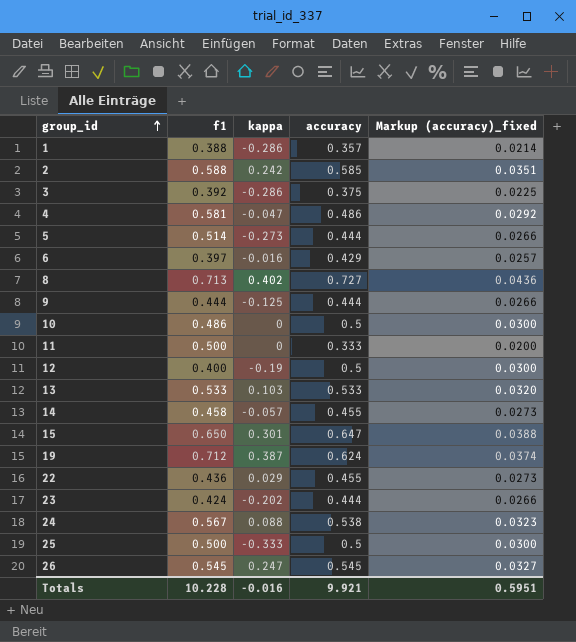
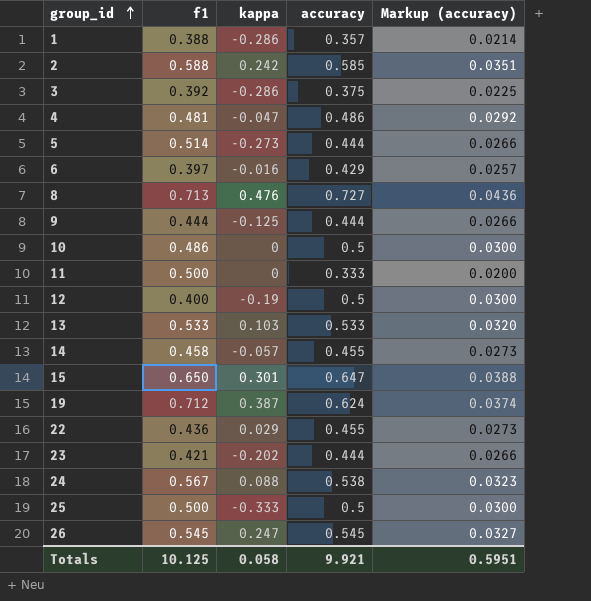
column name: Markup (accuracy)_fixed -> Markup (accuracy)
4 | f1: 0.581 -> 0.481
8 | kappa: 0.402 -> 0.476
23 | f1: 0.424 -> 0.421
Totals | f1: 10.228 -> 10.125
Totals | kappa: -0.016 -> 0.058

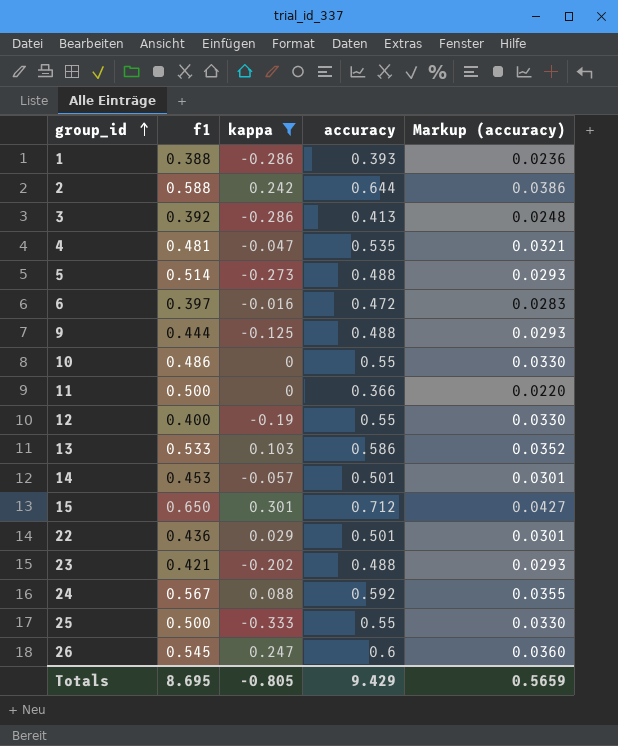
filter: none -> kappa <= 0.301
1 | accuracy: 0.357 -> 0.393
1 | Markup (accuracy): 0.0214 -> 0.0236
2 | accuracy: 0.585 -> 0.644
2 | Markup (accuracy): 0.0351 -> 0.0386
3 | accuracy: 0.375 -> 0.413
3 | Markup (accuracy): 0.0225 -> 0.0248
4 | accuracy: 0.486 -> 0.535
4 | Markup (accuracy): 0.0292 -> 0.0321
5 | accuracy: 0.444 -> 0.488
5 | Markup (accuracy): 0.0266 -> 0.0293
6 | accuracy: 0.429 -> 0.472
6 | Markup (accuracy): 0.0257 -> 0.0283
9 | accuracy: 0.444 -> 0.488
9 | Markup (accuracy): 0.0266 -> 0.0293
10 | accuracy: 0.5 -> 0.55
10 | Markup (accuracy): 0.0300 -> 0.0330
11 | accuracy: 0.333 -> 0.366
11 | Markup (accuracy): 0.0200 -> 0.0220
12 | accuracy: 0.5 -> 0.55
12 | Markup (accuracy): 0.0300 -> 0.0330
13 | accuracy: 0.533 -> 0.586
13 | Markup (accuracy): 0.0320 -> 0.0352
14 | f1: 0.458 -> 0.453
14 | accuracy: 0.455 -> 0.501
14 | Markup (accuracy): 0.0273 -> 0.0301
15 | accuracy: 0.647 -> 0.712
15 | Markup (accuracy): 0.0388 -> 0.0427
22 | accuracy: 0.455 -> 0.501
22 | Markup (accuracy): 0.0273 -> 0.0301
23 | accuracy: 0.444 -> 0.488
23 | Markup (accuracy): 0.0266 -> 0.0293
24 | accuracy: 0.538 -> 0.592
24 | Markup (accuracy): 0.0323 -> 0.0355
25 | accuracy: 0.5 -> 0.55
25 | Markup (accuracy): 0.0300 -> 0.0330
26 | accuracy: 0.545 -> 0.6
26 | Markup (accuracy): 0.0327 -> 0.0360
Totals | f1: 10.125 -> 8.695
Totals | kappa: 0.058 -> -0.805
Totals | accuracy: 9.921 -> 9.429
Totals | Markup (accuracy): 0.5951 -> 0.5659

